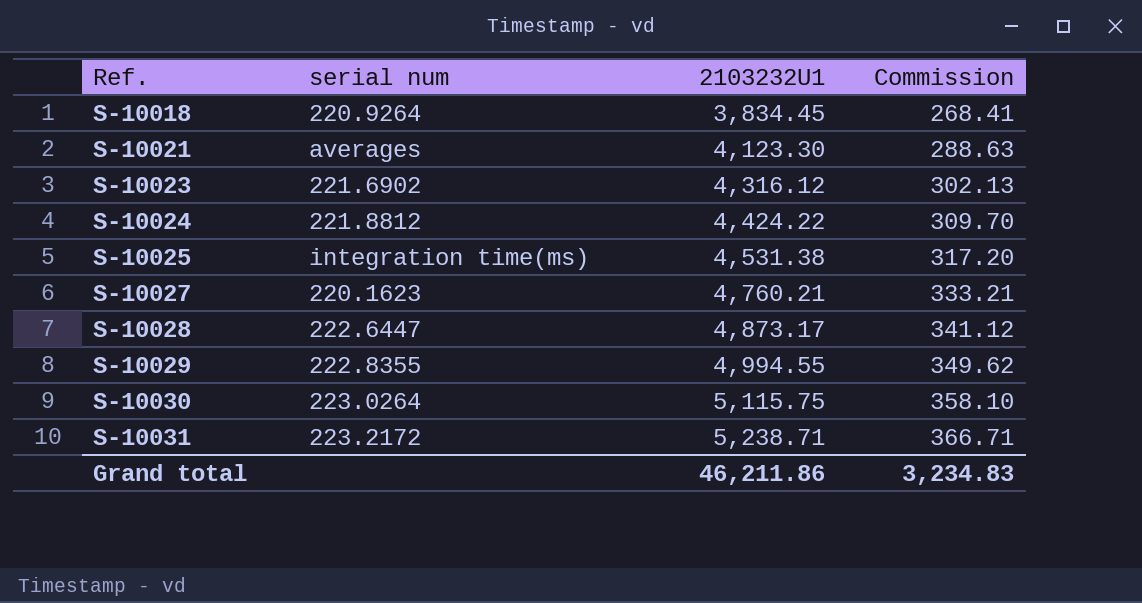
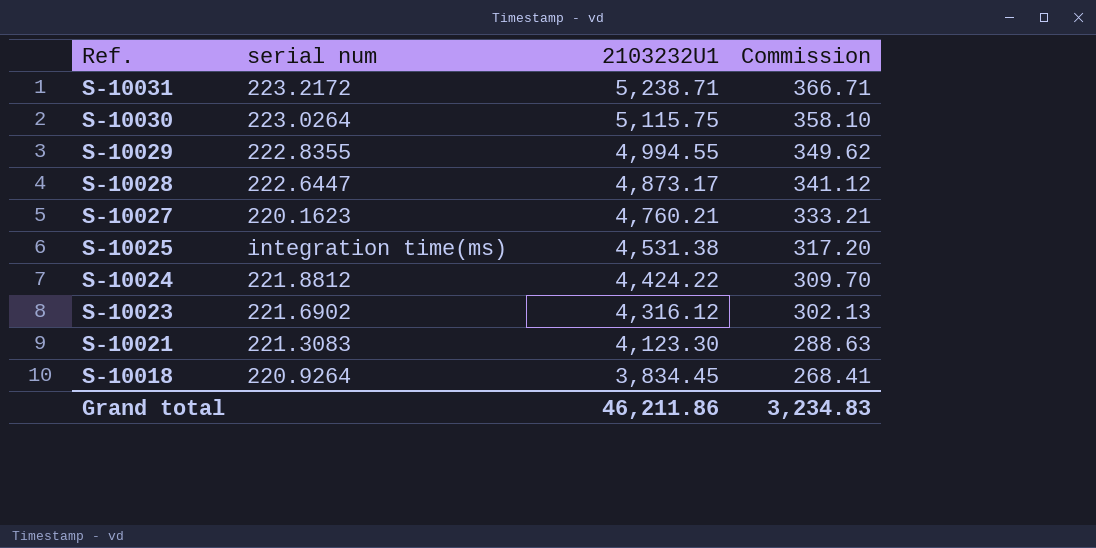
row order: Ref. ascending -> Ref. descending
S-10021 | serial num: averages -> 221.3083

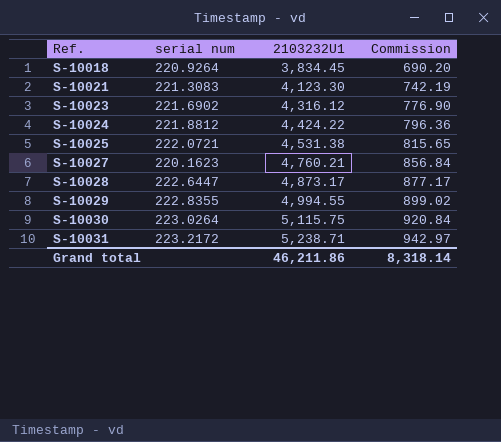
row order: Ref. descending -> Ref. ascending
column Commission | formula: [2103232U1] * 0.07 -> [2103232U1] * 0.18
S-10025 | serial num: integration time(ms) -> 222.0721
Grand total | Commission: 3,234.83 -> 8,318.14

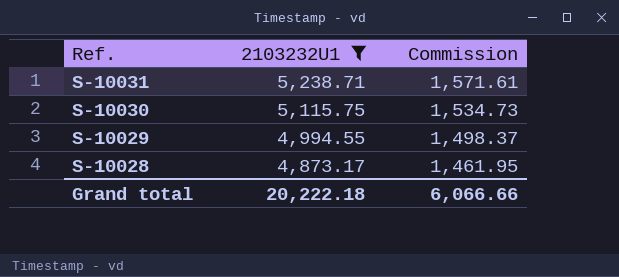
filter: none -> 2103232U1 >= 4,873.17
row order: Ref. ascending -> Ref. descending
column serial num | position: 2 -> none
column Commission | formula: [2103232U1] * 0.18 -> [2103232U1] * 0.3
Grand total | 2103232U1: 46,211.86 -> 20,222.18
Grand total | Commission: 8,318.14 -> 6,066.66

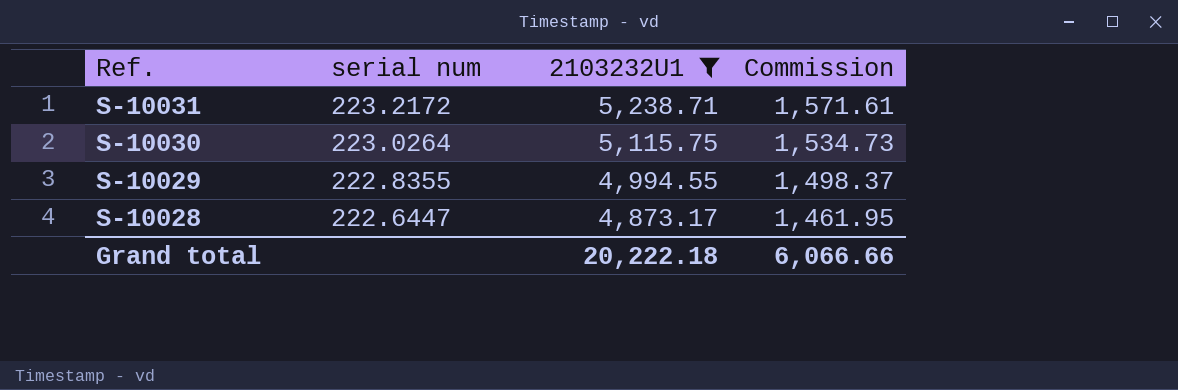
column serial num | position: none -> 2

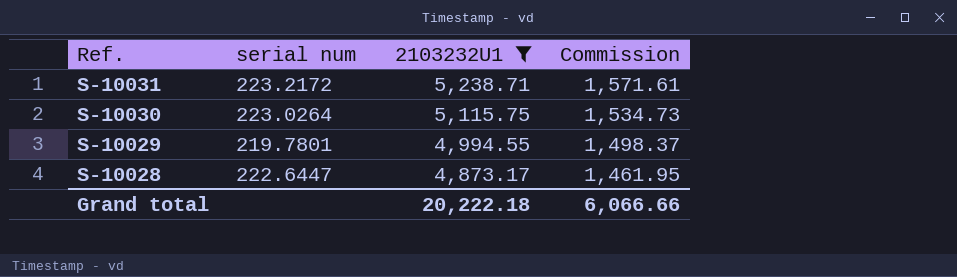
S-10029 | serial num: 222.8355 -> 219.7801

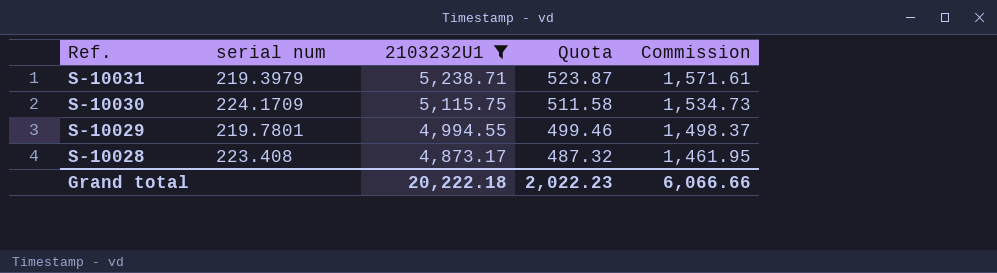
column Quota | formula: none -> [2103232U1] * 0.1
S-10031 | serial num: 223.2172 -> 219.3979
S-10030 | serial num: 223.0264 -> 224.1709
S-10028 | serial num: 222.6447 -> 223.408

